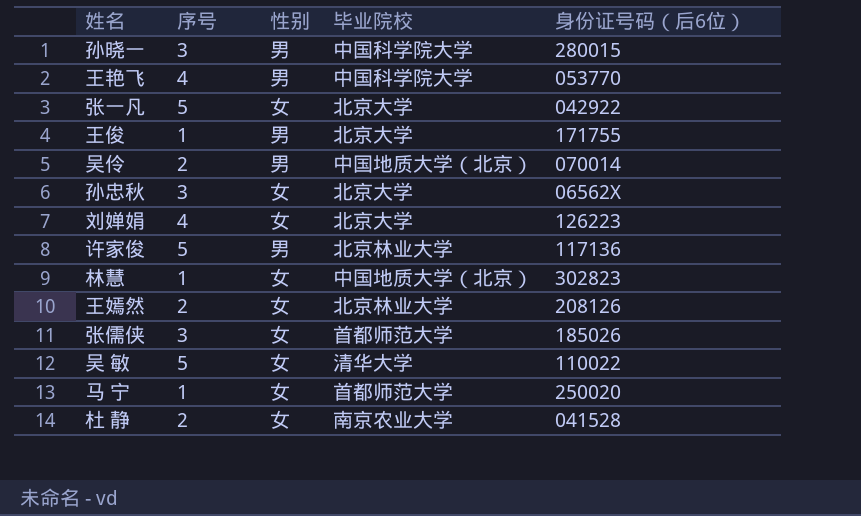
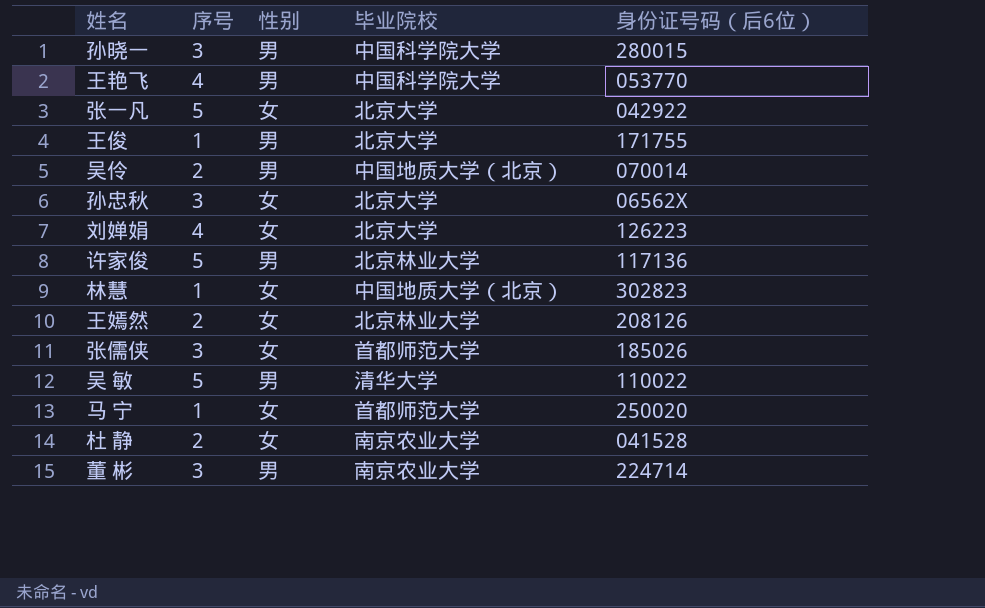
吴 敏 | 性别: 女 -> 男
row 董 彬: none -> 3 | 男 | 南京农业大学 | 224714

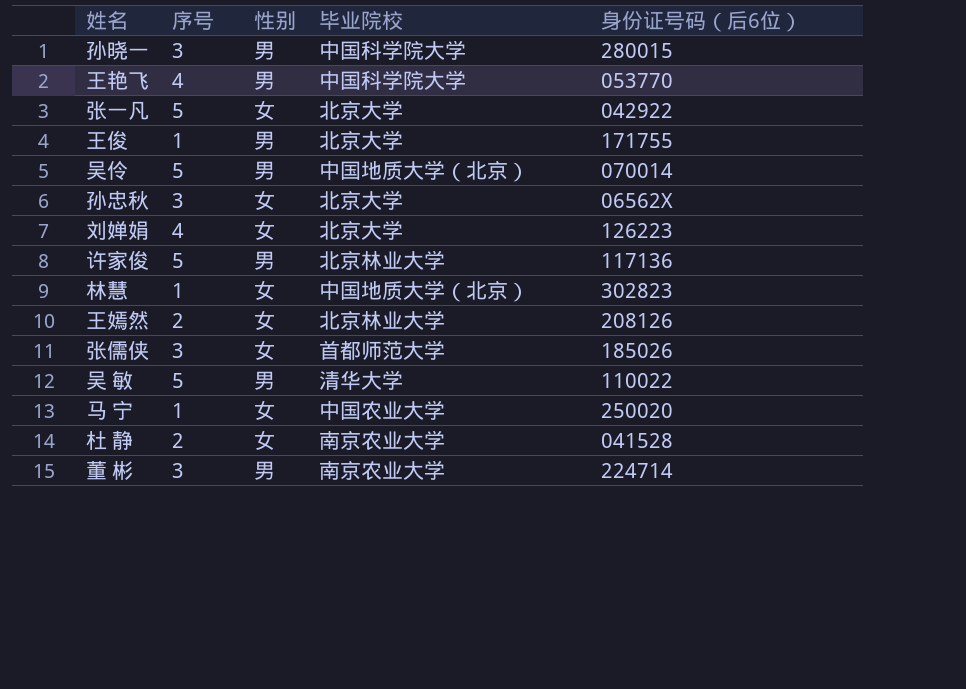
吴伶 | 序号: 2 -> 5
马 宁 | 毕业院校: 首都师范大学 -> 中国农业大学

